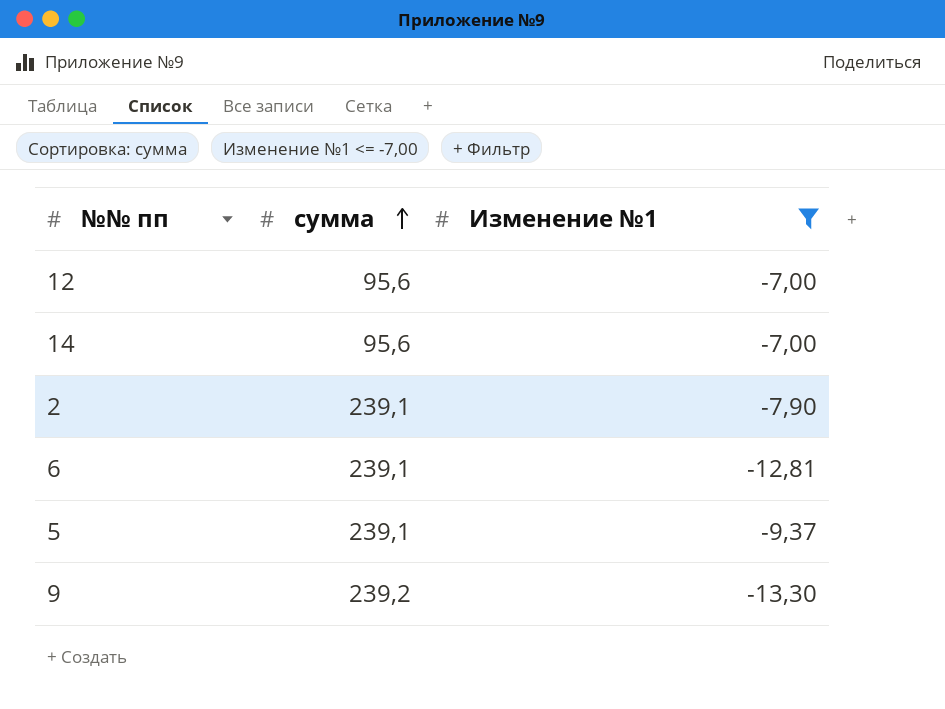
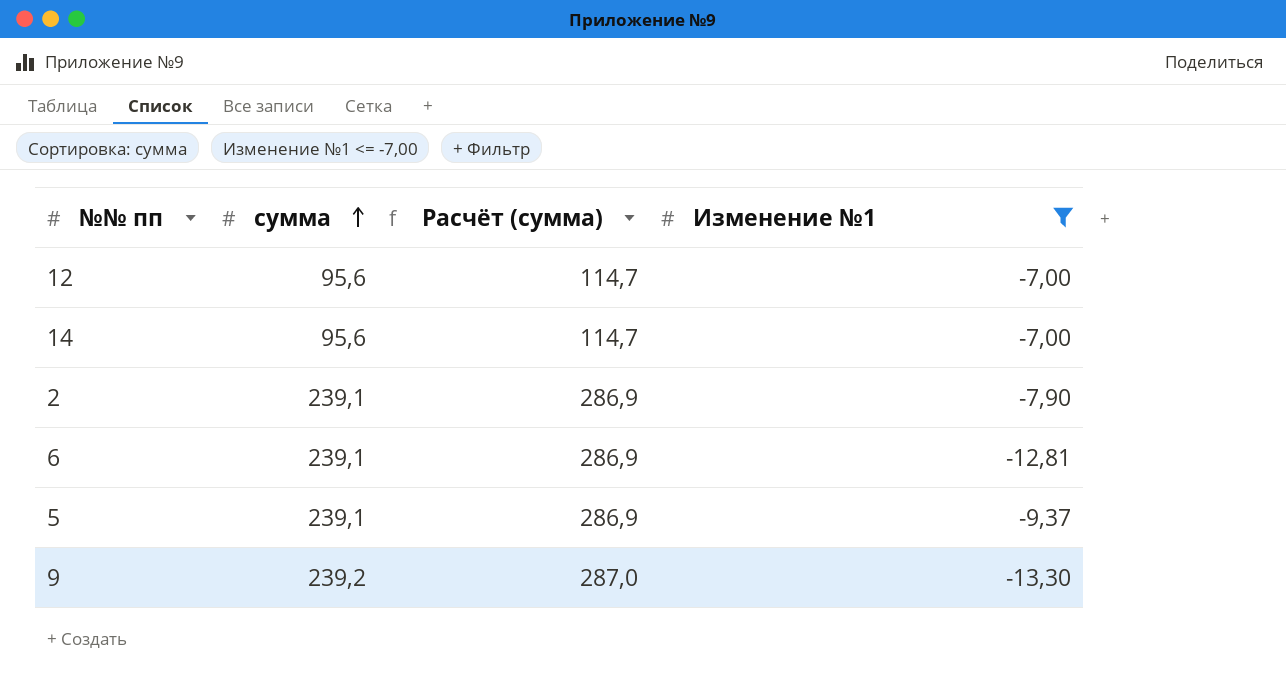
column Расчёт (сумма) | formula: none -> [сумма] * 1,2

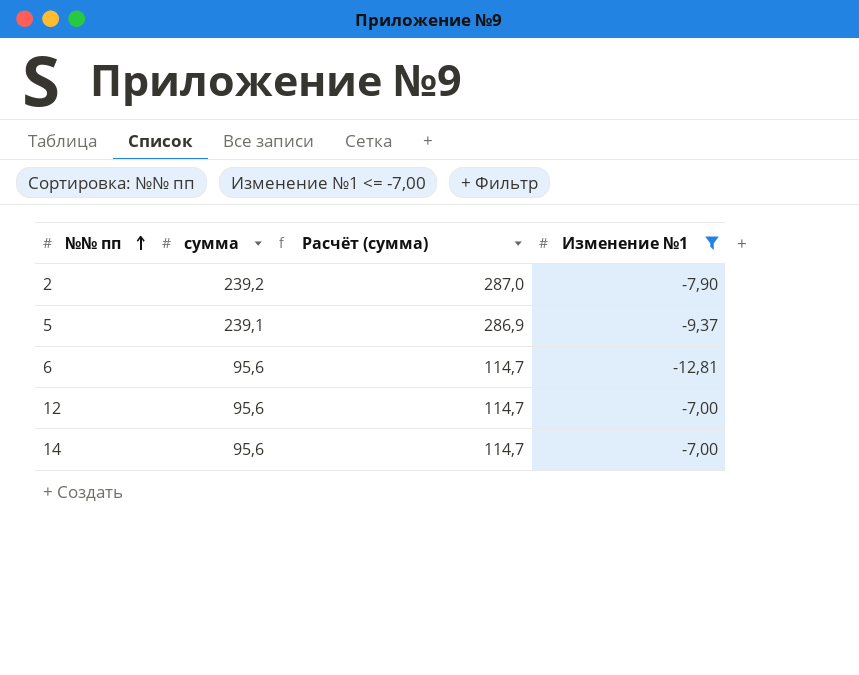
row order: сумма ascending -> №№ пп ascending
row 9: 239,2 | 287,0 | -13,30 -> none
2 | сумма: 239,1 -> 239,2
2 | Расчёт (сумма): 286,9 -> 287,0
6 | сумма: 239,1 -> 95,6
6 | Расчёт (сумма): 286,9 -> 114,7

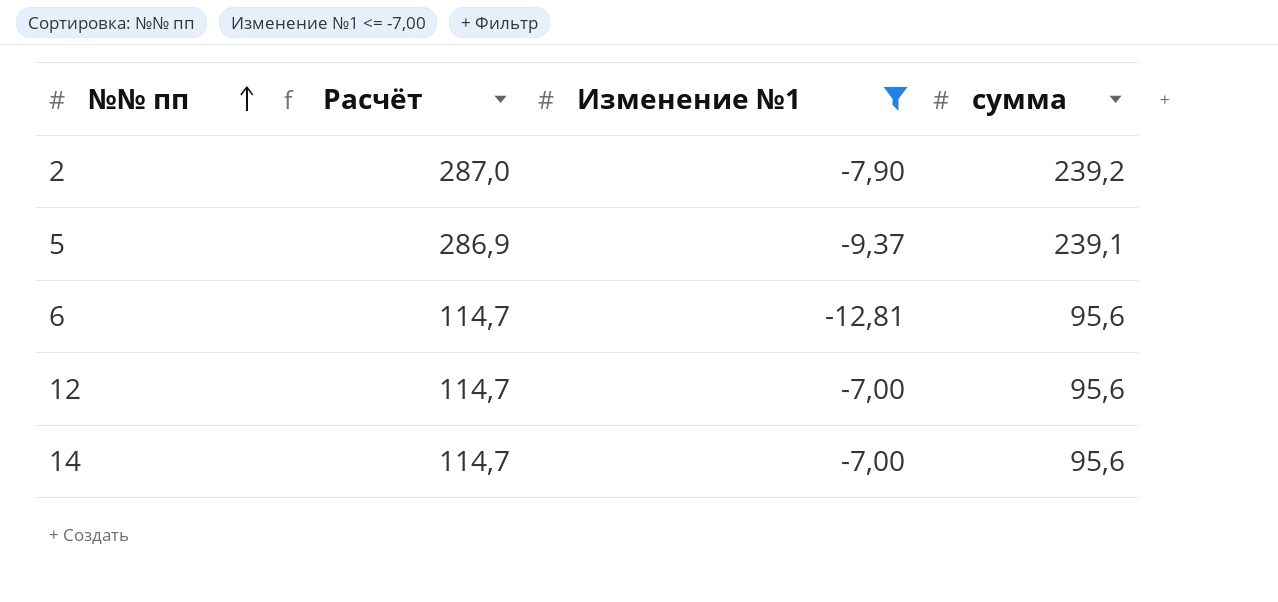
column name: Расчёт (сумма) -> Расчёт
column сумма | position: 2 -> 4

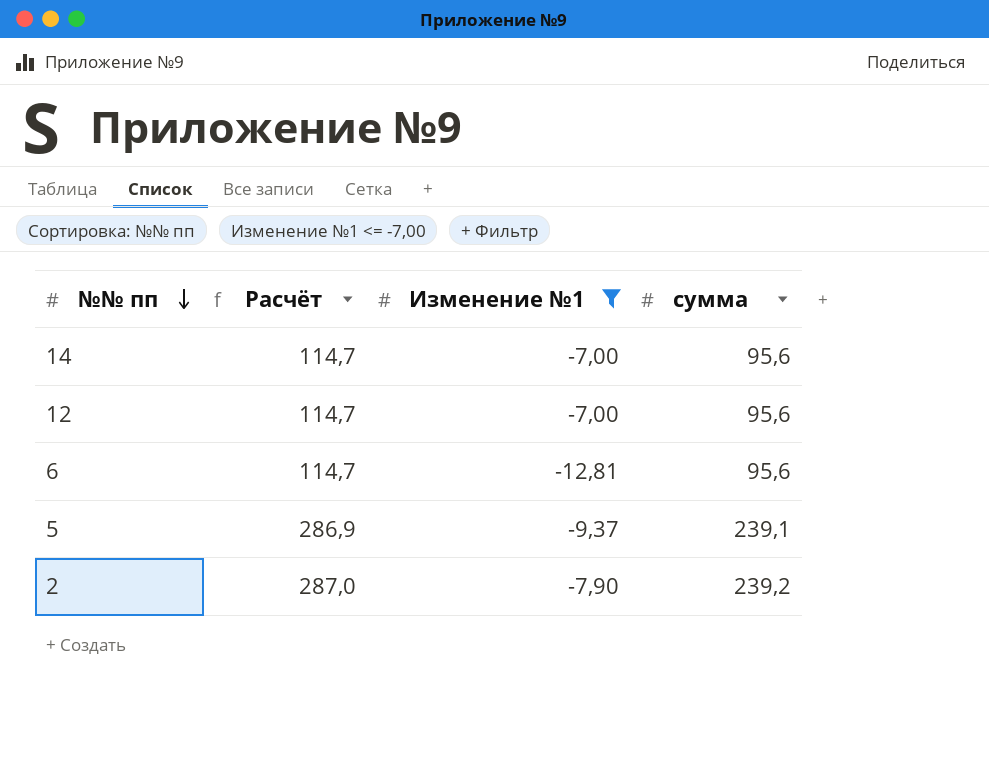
row order: №№ пп ascending -> №№ пп descending

